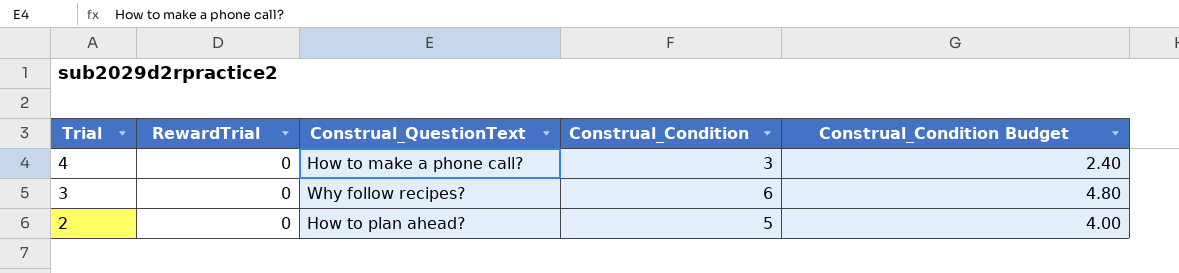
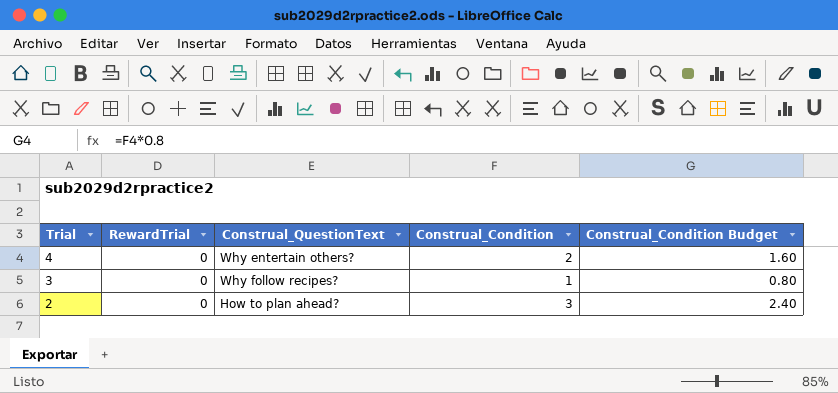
4 | Construal_QuestionText: How to make a phone call? -> Why entertain others?
4 | Construal_Condition: 3 -> 2
4 | Construal_Condition Budget: 2.40 -> 1.60
3 | Construal_Condition: 6 -> 1
3 | Construal_Condition Budget: 4.80 -> 0.80
2 | Construal_Condition: 5 -> 3
2 | Construal_Condition Budget: 4.00 -> 2.40

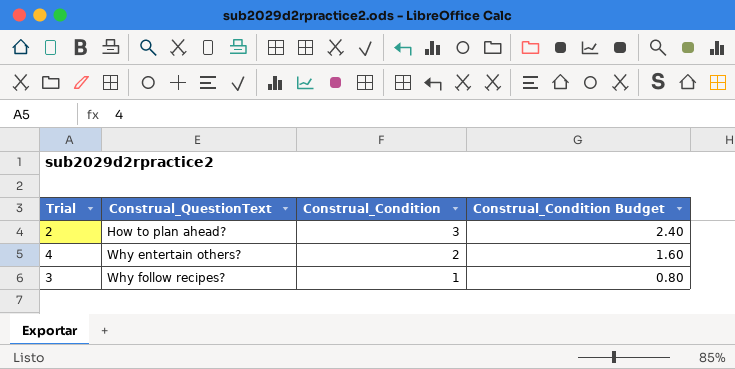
row order: Trial descending -> Construal_QuestionText ascending
column RewardTrial | position: 2 -> none

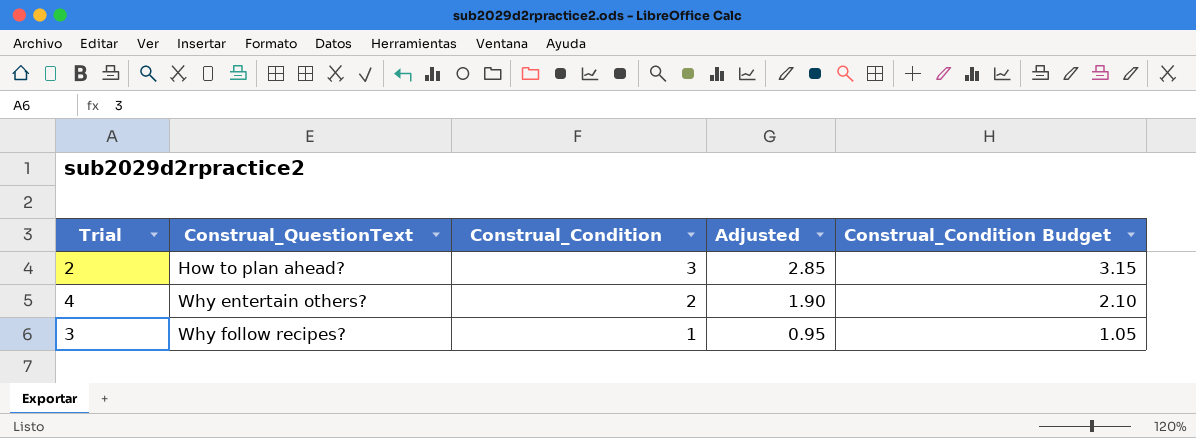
column Adjusted | formula: none -> [Construal_Condition] * 0.95
column Construal_Condition Budget | formula: [Construal_Condition] * 0.8 -> [Construal_Condition] * 1.05

